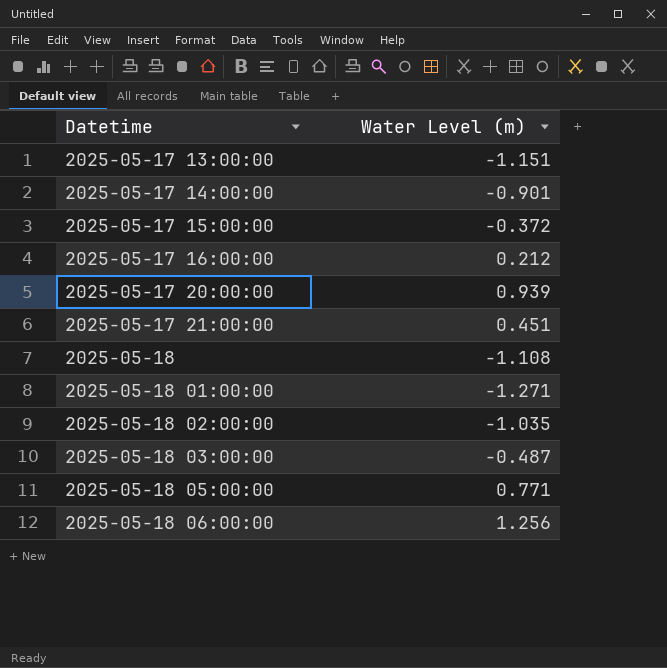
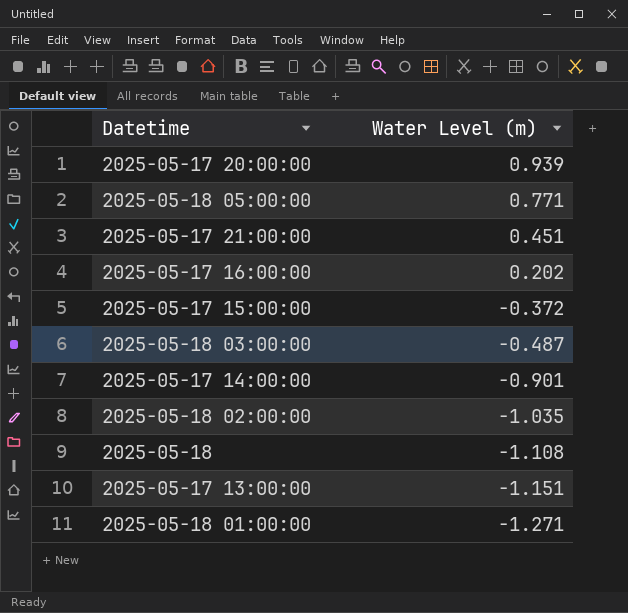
row order: Datetime ascending -> Water Level (m) descending
row 2025-05-18 06:00:00: 1.256 -> none
2025-05-17 16:00:00 | Water Level (m): 0.212 -> 0.202

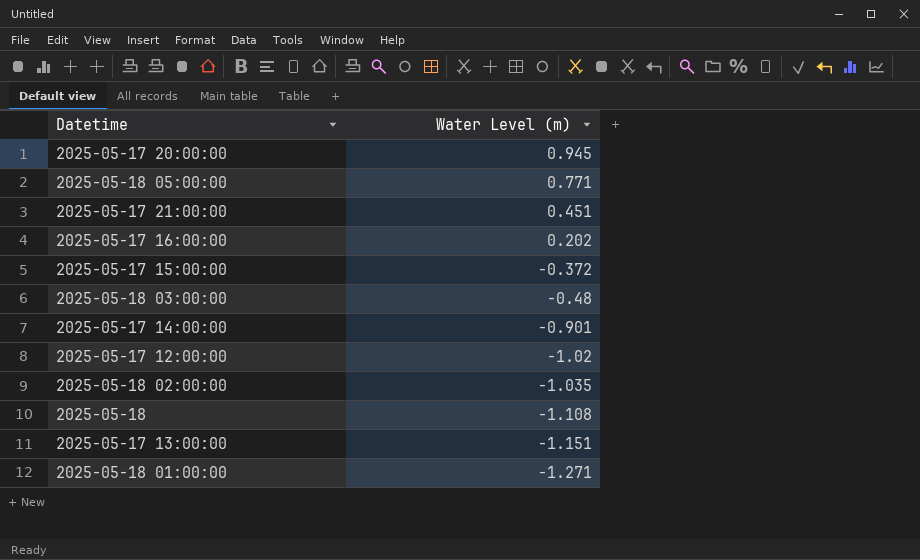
2025-05-17 20:00:00 | Water Level (m): 0.939 -> 0.945
2025-05-18 03:00:00 | Water Level (m): -0.487 -> -0.48
row 2025-05-17 12:00:00: none -> -1.02

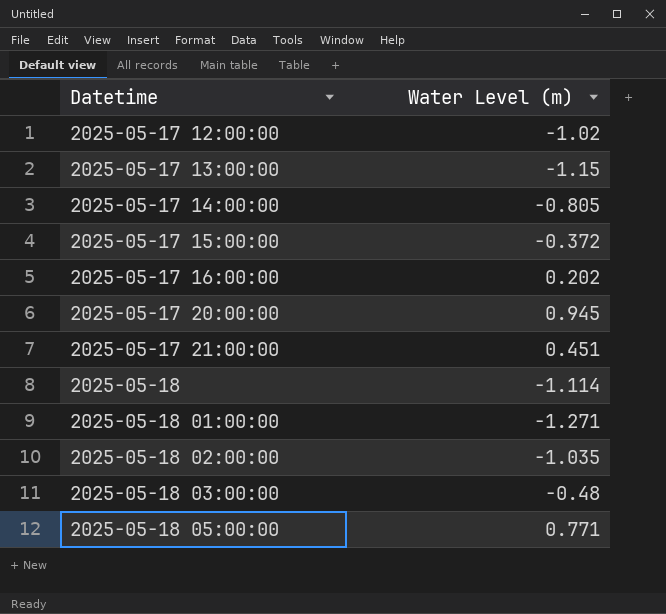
row order: Water Level (m) descending -> Datetime ascending
2025-05-17 13:00:00 | Water Level (m): -1.151 -> -1.15
2025-05-17 14:00:00 | Water Level (m): -0.901 -> -0.805
2025-05-18 | Water Level (m): -1.108 -> -1.114

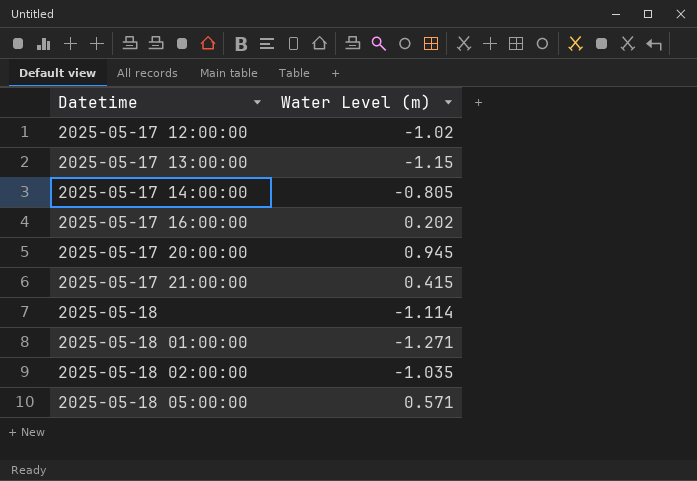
row 2025-05-17 15:00:00: -0.372 -> none
row 2025-05-18 03:00:00: -0.48 -> none
2025-05-17 21:00:00 | Water Level (m): 0.451 -> 0.415
2025-05-18 05:00:00 | Water Level (m): 0.771 -> 0.571

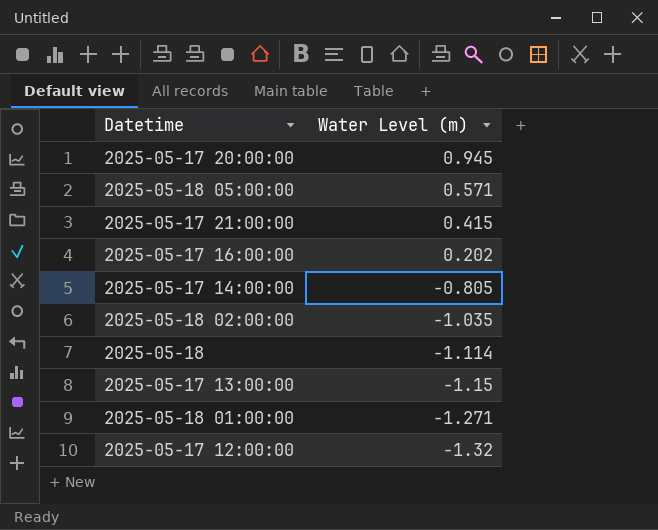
row order: Datetime ascending -> Water Level (m) descending
2025-05-17 12:00:00 | Water Level (m): -1.02 -> -1.32

